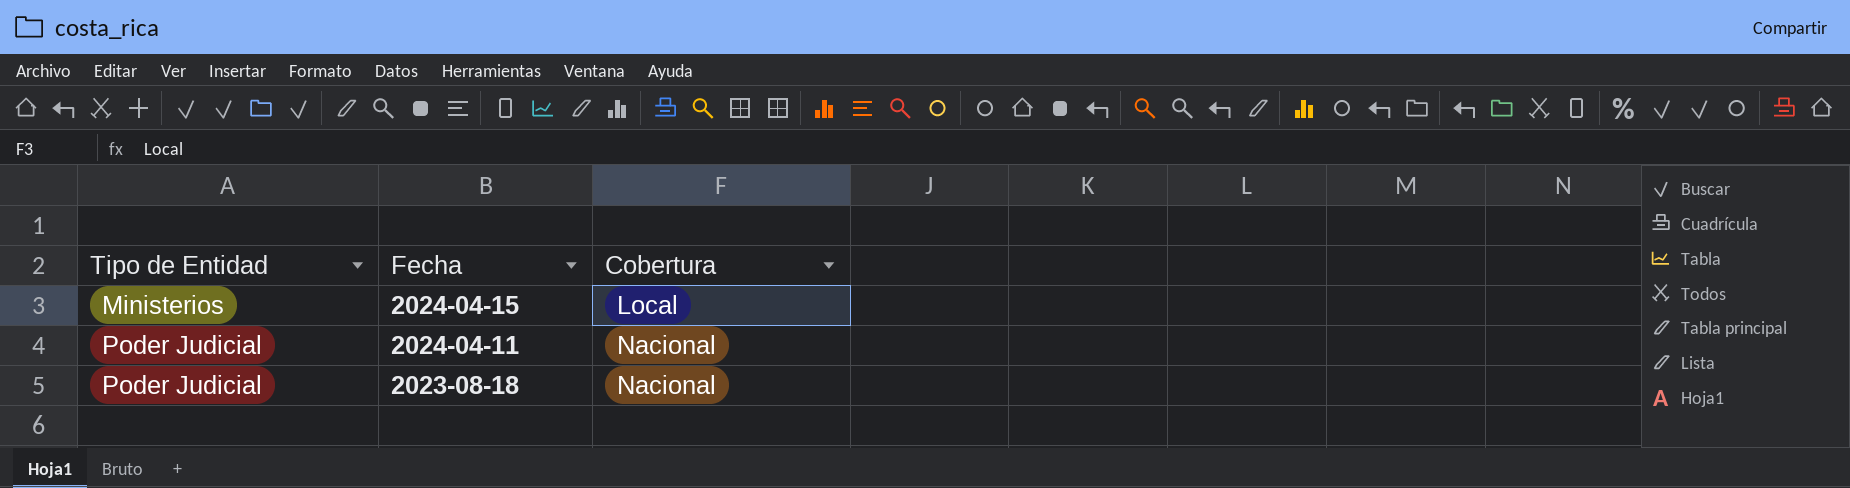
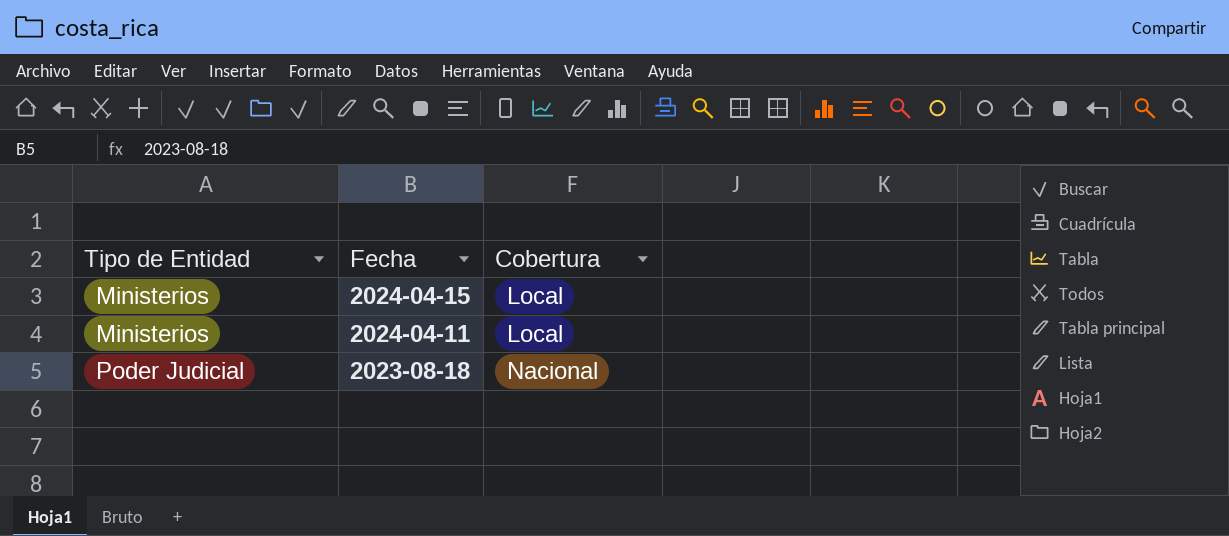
2024-04-11 | Tipo de Entidad: Poder Judicial -> Ministerios
2024-04-11 | Cobertura: Nacional -> Local

